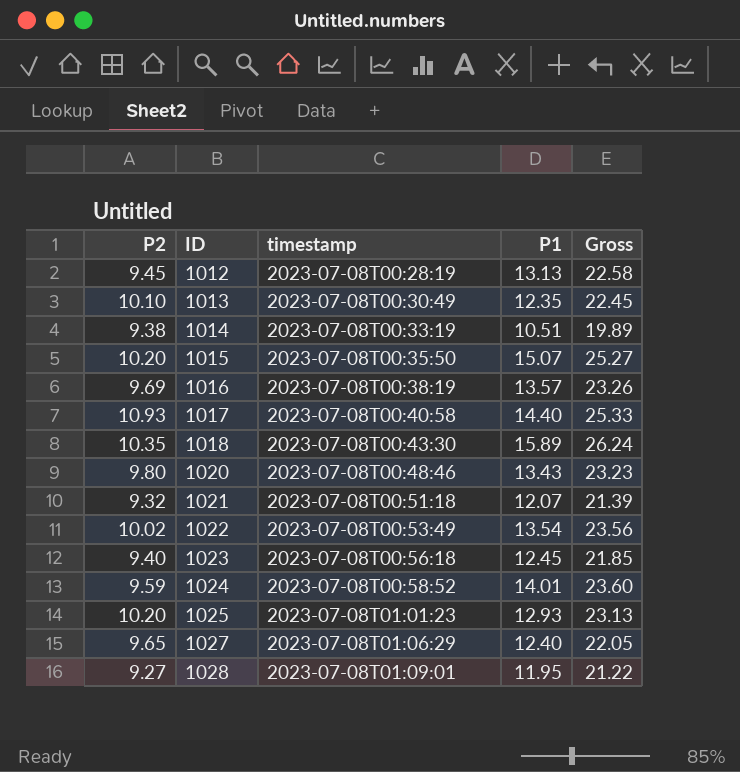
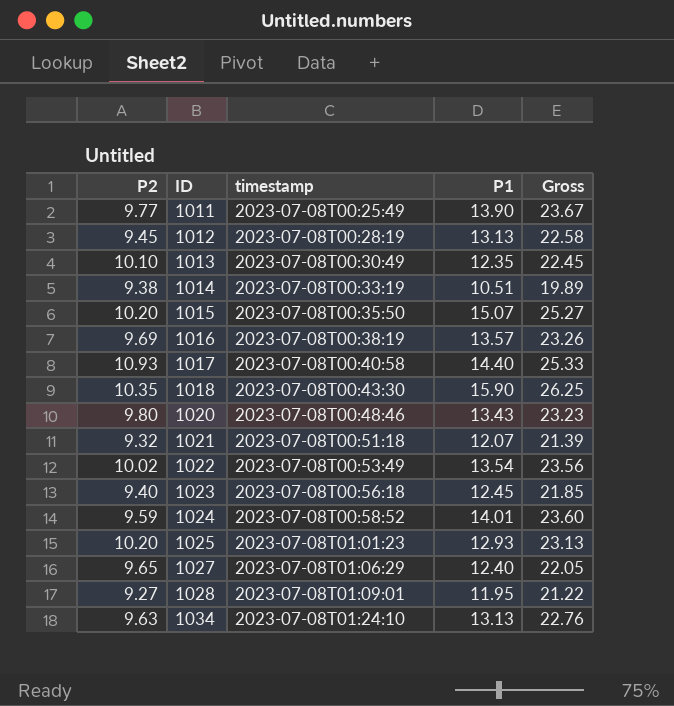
row 1011: none -> 9.77 | 2023-07-08T00:25:49 | 13.90 | 23.67
1018 | P1: 15.89 -> 15.90
1018 | Gross: 26.24 -> 26.25
row 1034: none -> 9.63 | 2023-07-08T01:24:10 | 13.13 | 22.76

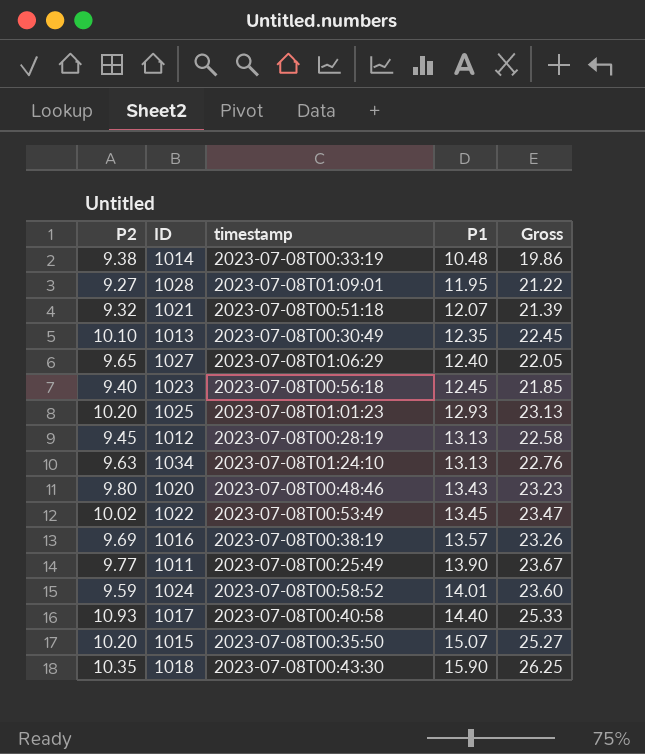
row order: ID ascending -> P1 ascending
1014 | P1: 10.51 -> 10.48
1014 | Gross: 19.89 -> 19.86
1022 | P1: 13.54 -> 13.45
1022 | Gross: 23.56 -> 23.47

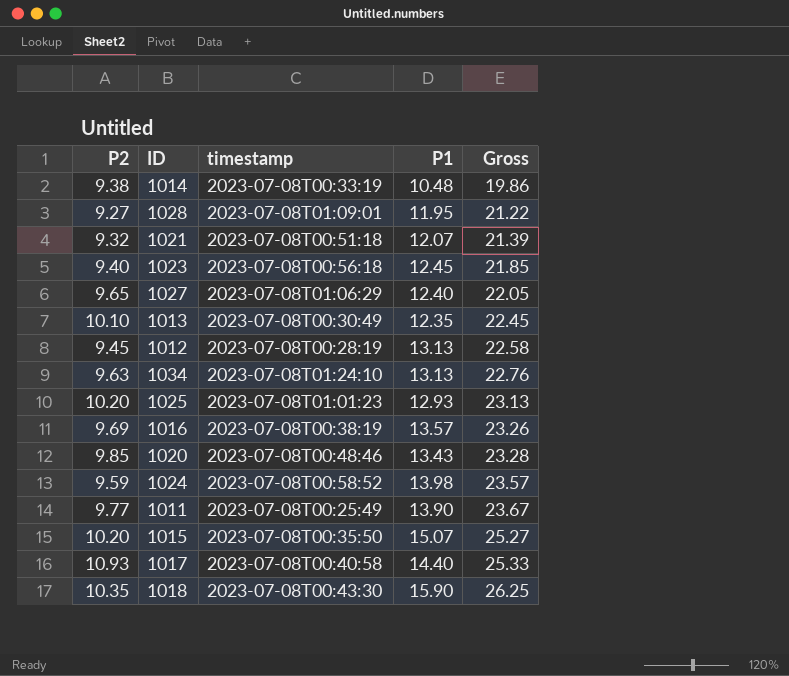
row order: P1 ascending -> Gross ascending
row 1022: 10.02 | 2023-07-08T00:53:49 | 13.45 | 23.47 -> none
1020 | P2: 9.80 -> 9.85
1020 | Gross: 23.23 -> 23.28
1024 | P1: 14.01 -> 13.98
1024 | Gross: 23.60 -> 23.57

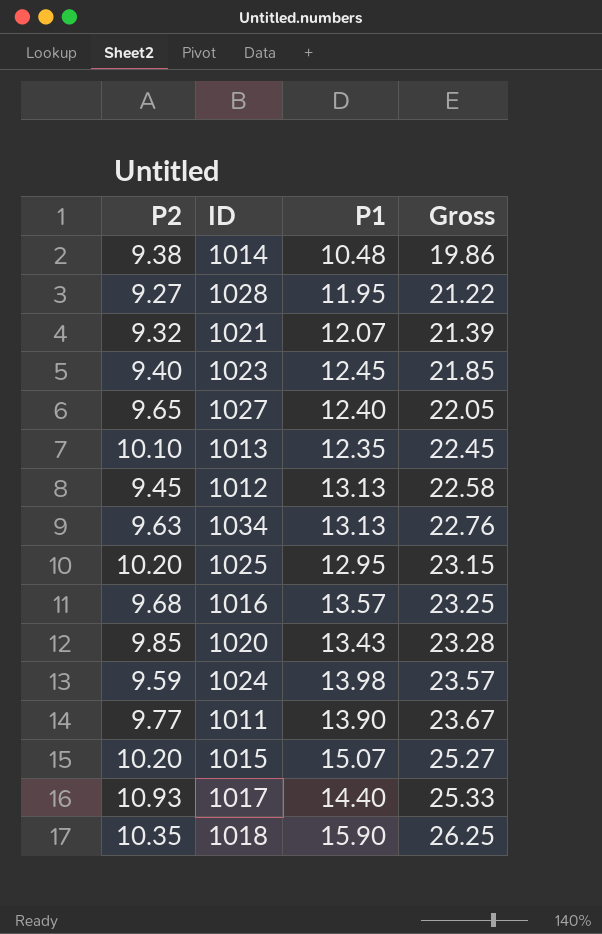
column timestamp | position: 3 -> none
1025 | P1: 12.93 -> 12.95
1025 | Gross: 23.13 -> 23.15
1016 | P2: 9.69 -> 9.68
1016 | Gross: 23.26 -> 23.25

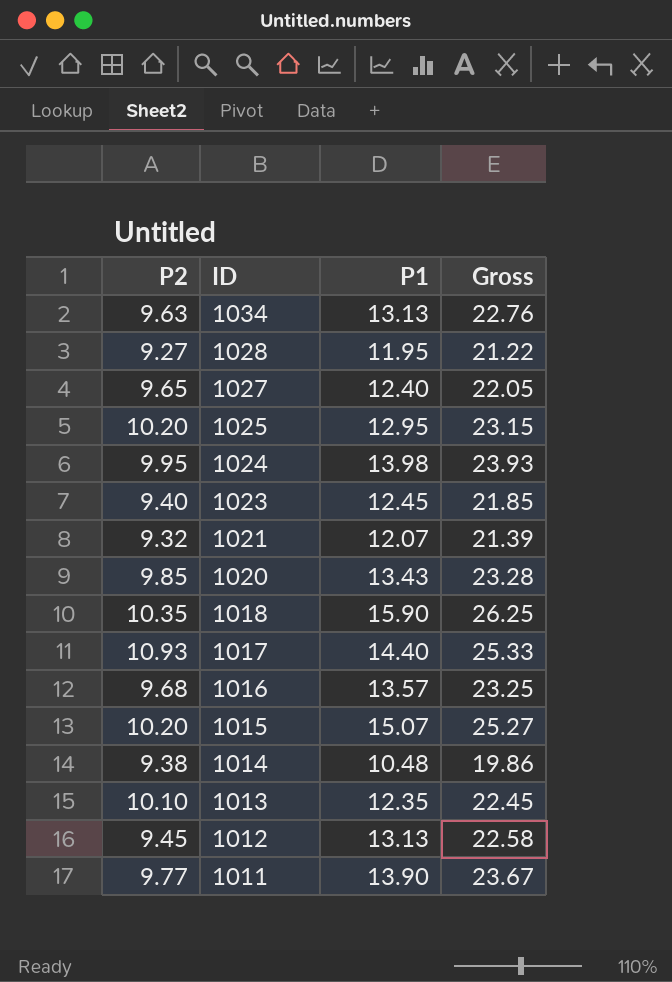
row order: Gross ascending -> ID descending
1024 | P2: 9.59 -> 9.95
1024 | Gross: 23.57 -> 23.93

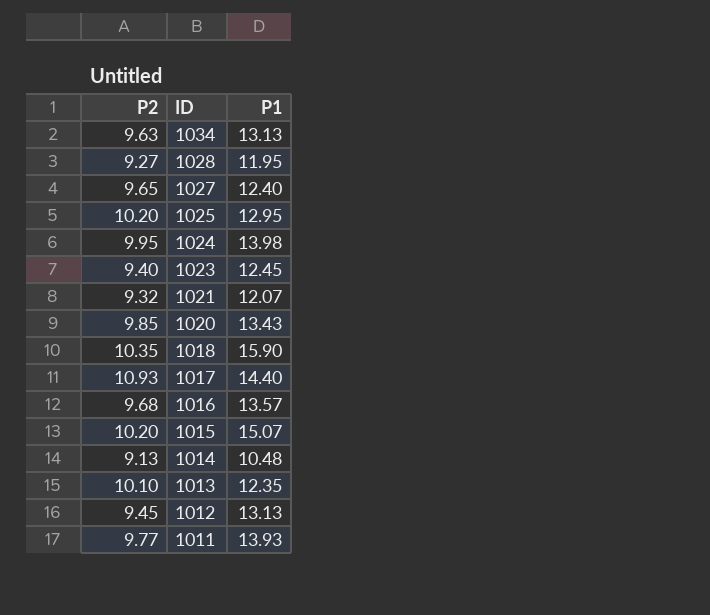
column Gross | formula: [P2] + [P1] -> none
1014 | P2: 9.38 -> 9.13
1011 | P1: 13.90 -> 13.93

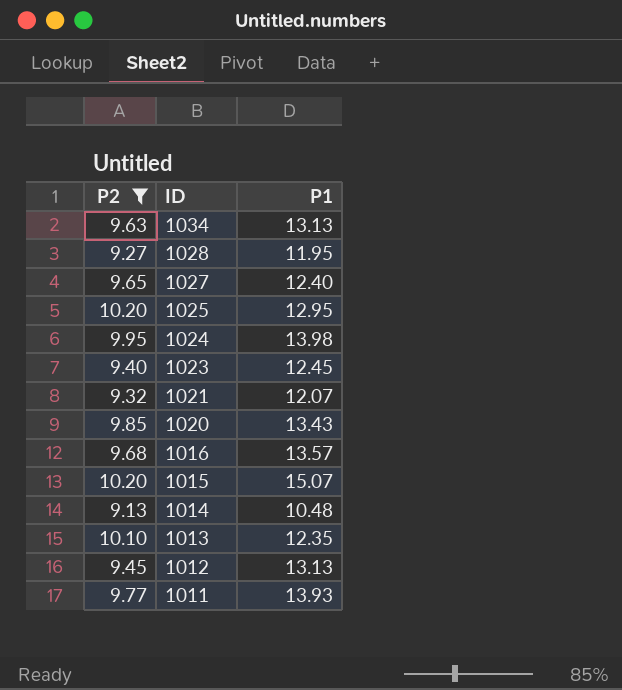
filter: none -> P2 <= 10.20

